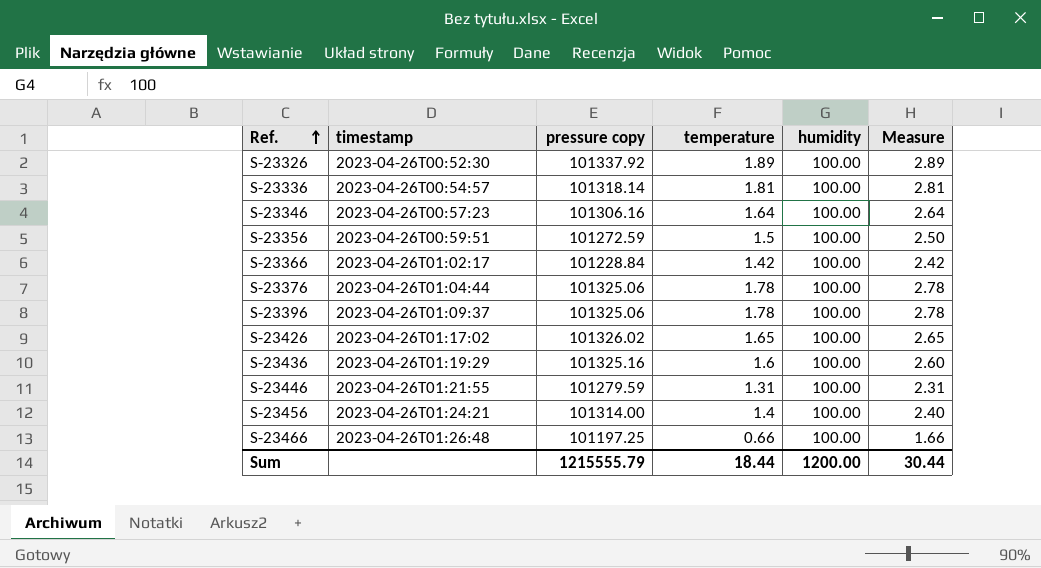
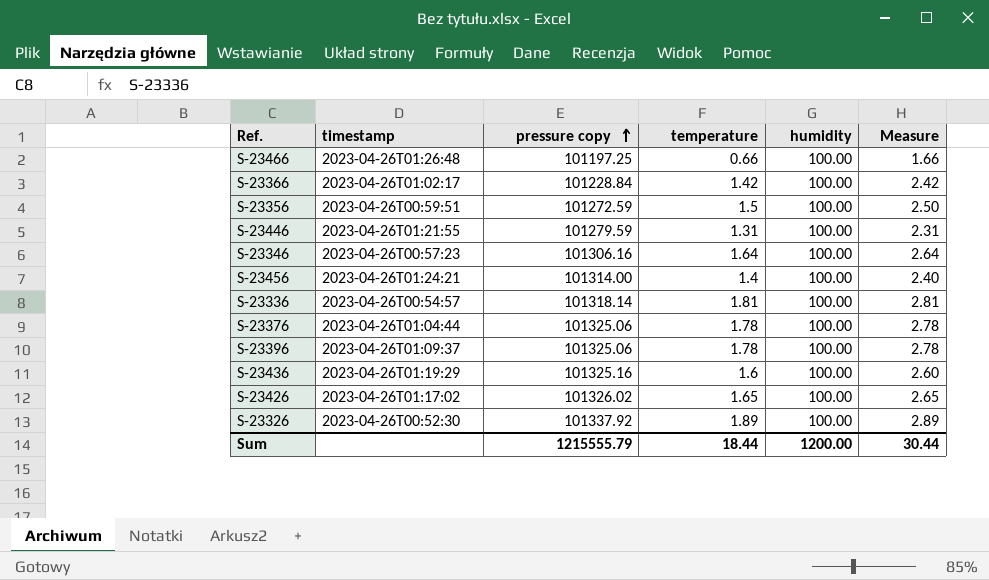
row order: Ref. ascending -> pressure copy ascending

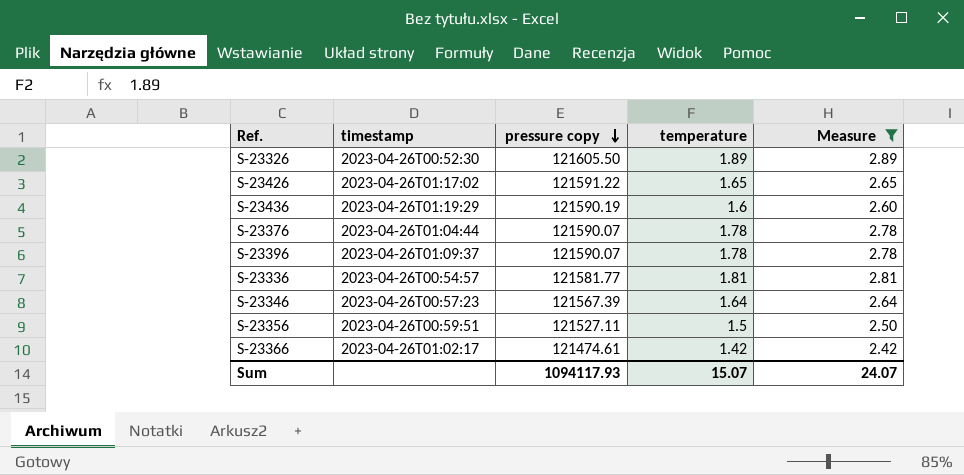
filter: none -> Measure >= 2.42
row order: pressure copy ascending -> pressure copy descending
column humidity | position: 5 -> none
S-23326 | pressure copy: 101337.92 -> 121605.50
S-23426 | pressure copy: 101326.02 -> 121591.22
S-23436 | pressure copy: 101325.16 -> 121590.19
S-23376 | pressure copy: 101325.06 -> 121590.07
S-23396 | pressure copy: 101325.06 -> 121590.07
S-23336 | pressure copy: 101318.14 -> 121581.77
S-23346 | pressure copy: 101306.16 -> 121567.39
S-23356 | pressure copy: 101272.59 -> 121527.11
S-23366 | pressure copy: 101228.84 -> 121474.61
Sum | pressure copy: 1215555.79 -> 1094117.93
Sum | temperature: 18.44 -> 15.07
Sum | Measure: 30.44 -> 24.07

